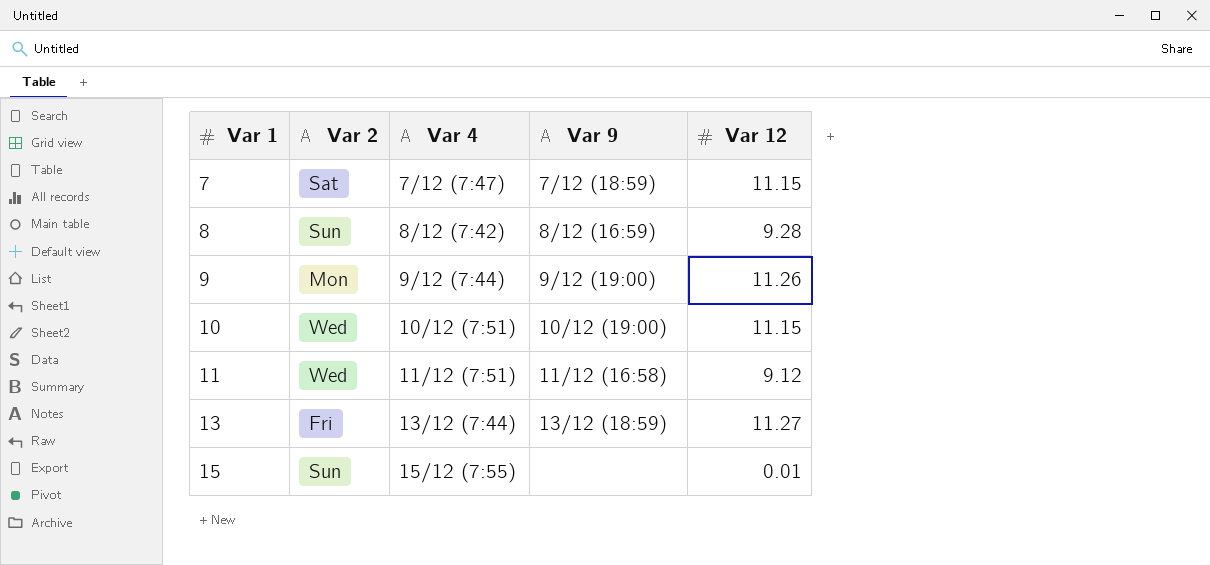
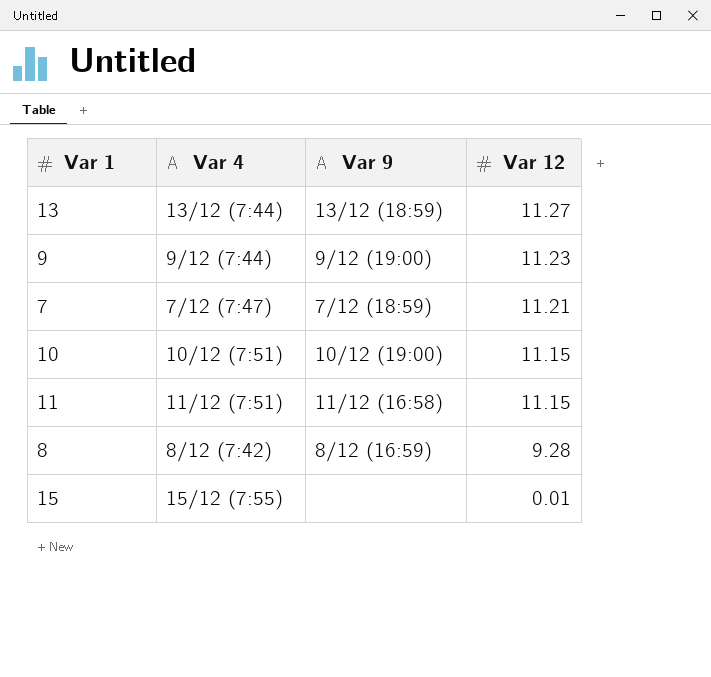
row order: Var 1 ascending -> Var 12 descending
column Var 2 | position: 2 -> none
9 | Var 12: 11.26 -> 11.23
7 | Var 12: 11.15 -> 11.21
11 | Var 12: 9.12 -> 11.15

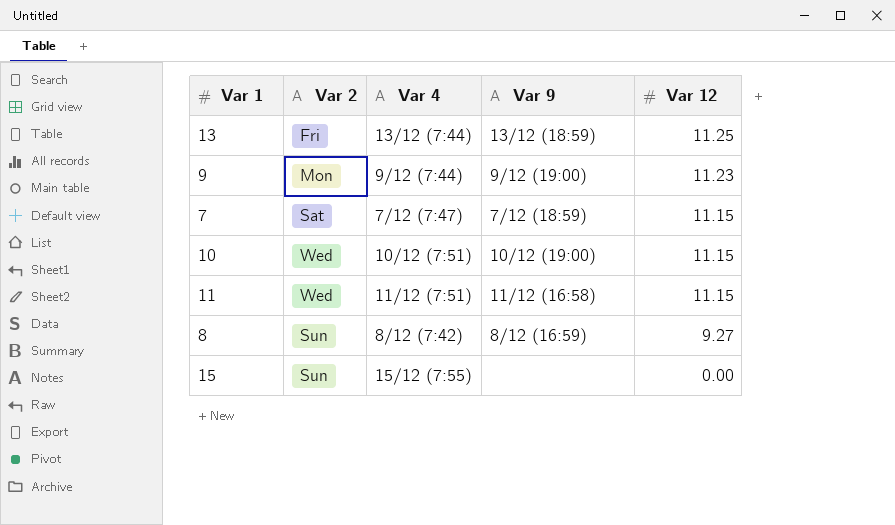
column Var 2 | position: none -> 2
13 | Var 12: 11.27 -> 11.25
7 | Var 12: 11.21 -> 11.15
8 | Var 12: 9.28 -> 9.27
15 | Var 12: 0.01 -> 0.00

